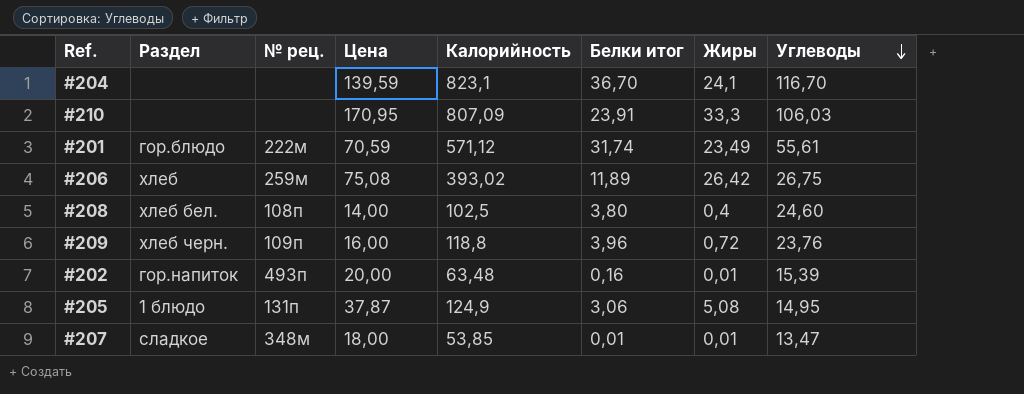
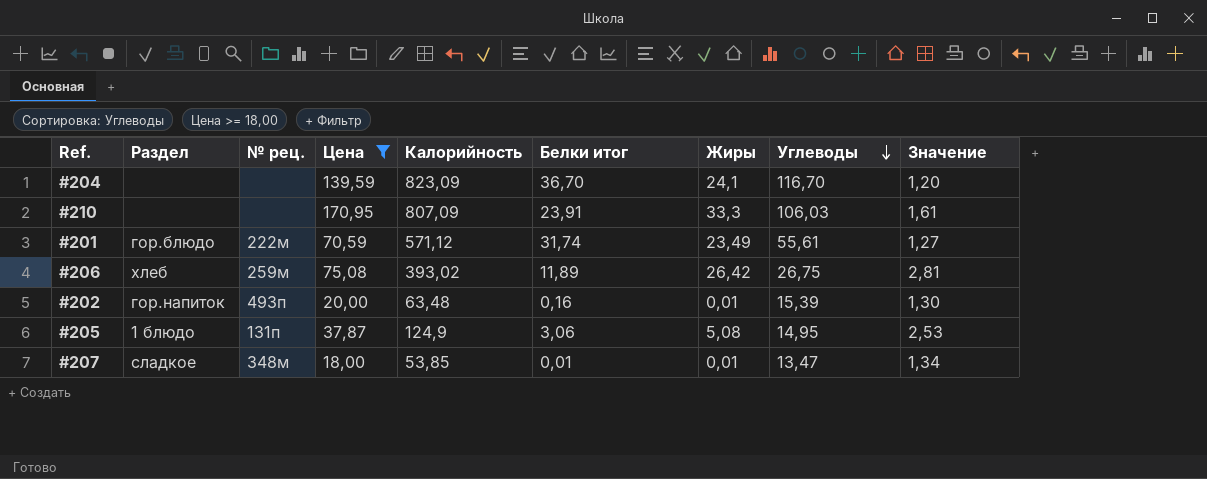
filter: none -> Цена >= 18,00
column Значение | formula: none -> [Цена] / [Углеводы]
#204 | Калорийность: 823,1 -> 823,09

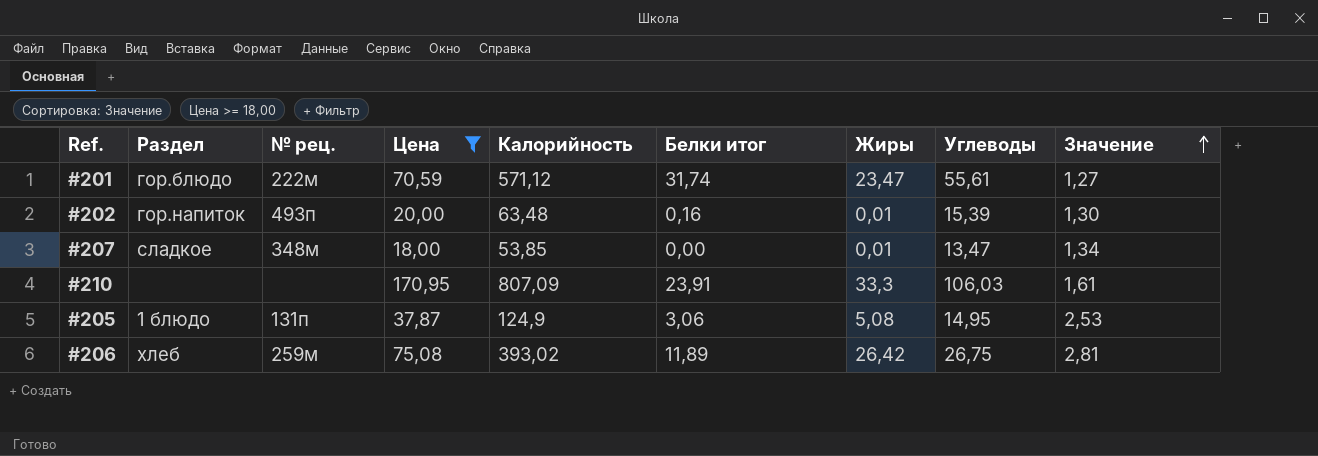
row order: Углеводы descending -> Значение ascending
row #204: none | none | 139,59 | 823,09 | 36,70 | 24,1 | 116,70 | 1,20 -> none
#201 | Жиры: 23,49 -> 23,47
#207 | Белки итог: 0,01 -> 0,00

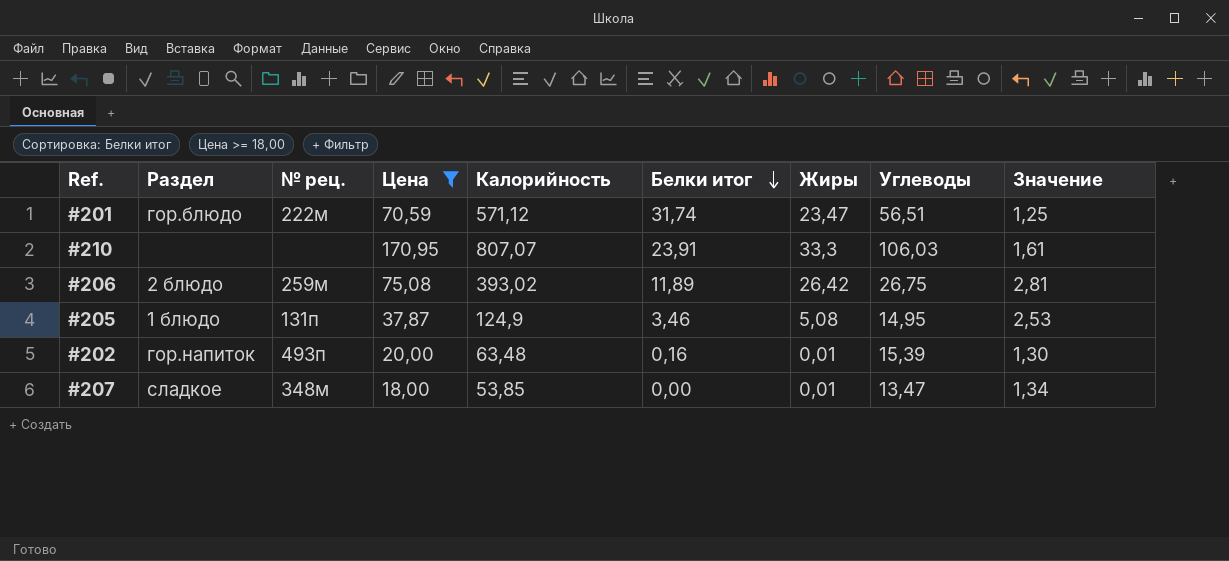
row order: Значение ascending -> Белки итог descending
#201 | Углеводы: 55,61 -> 56,51
#201 | Значение: 1,27 -> 1,25
#210 | Калорийность: 807,09 -> 807,07
#206 | Раздел: хлеб -> 2 блюдо
#205 | Белки итог: 3,06 -> 3,46

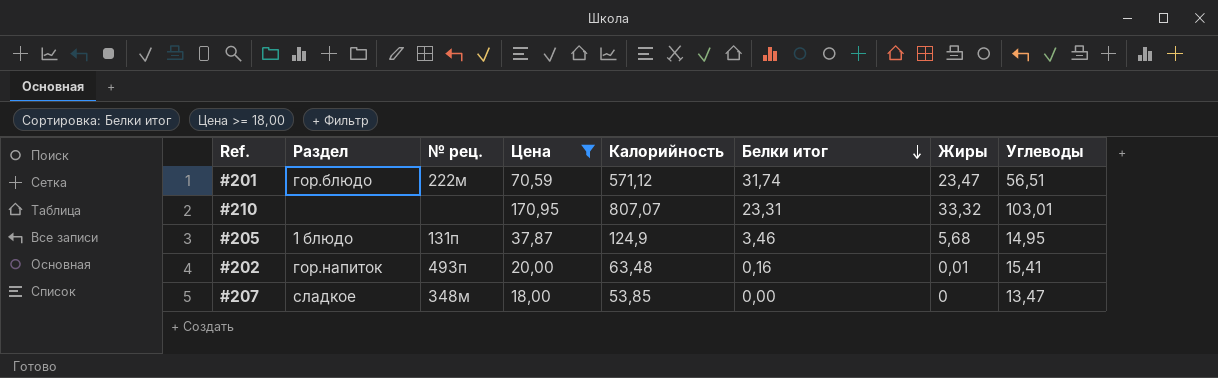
column Значение | formula: [Цена] / [Углеводы] -> none
row #206: 2 блюдо | 259м | 75,08 | 393,02 | 11,89 | 26,42 | 26,75 | 2,81 -> none
#210 | Белки итог: 23,91 -> 23,31
#210 | Жиры: 33,3 -> 33,32
#210 | Углеводы: 106,03 -> 103,01
#205 | Жиры: 5,08 -> 5,68
#202 | Углеводы: 15,39 -> 15,41
#207 | Жиры: 0,01 -> 0

